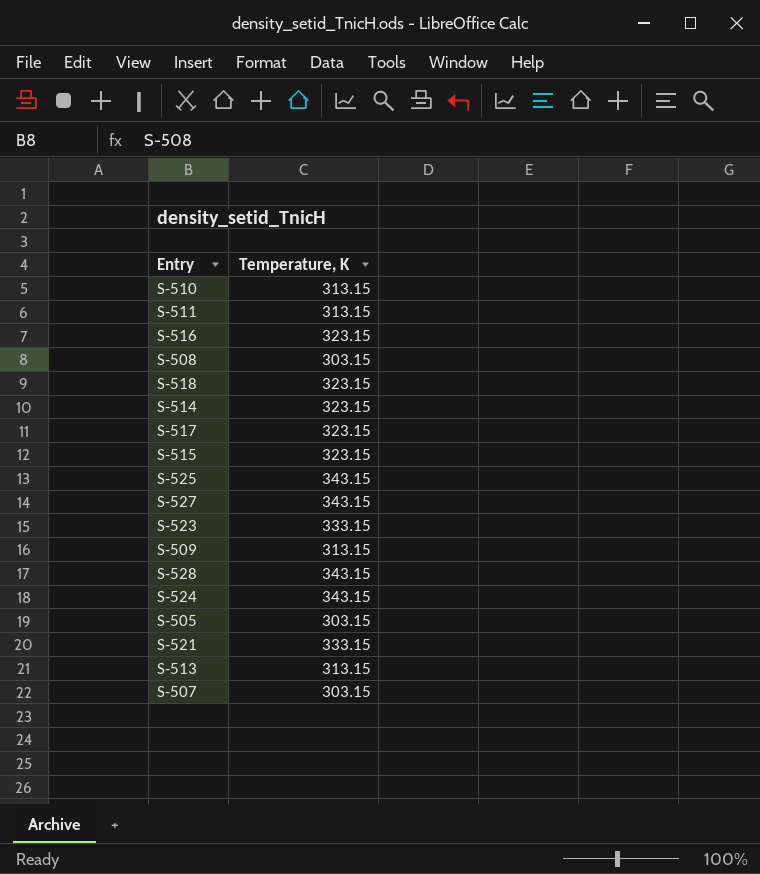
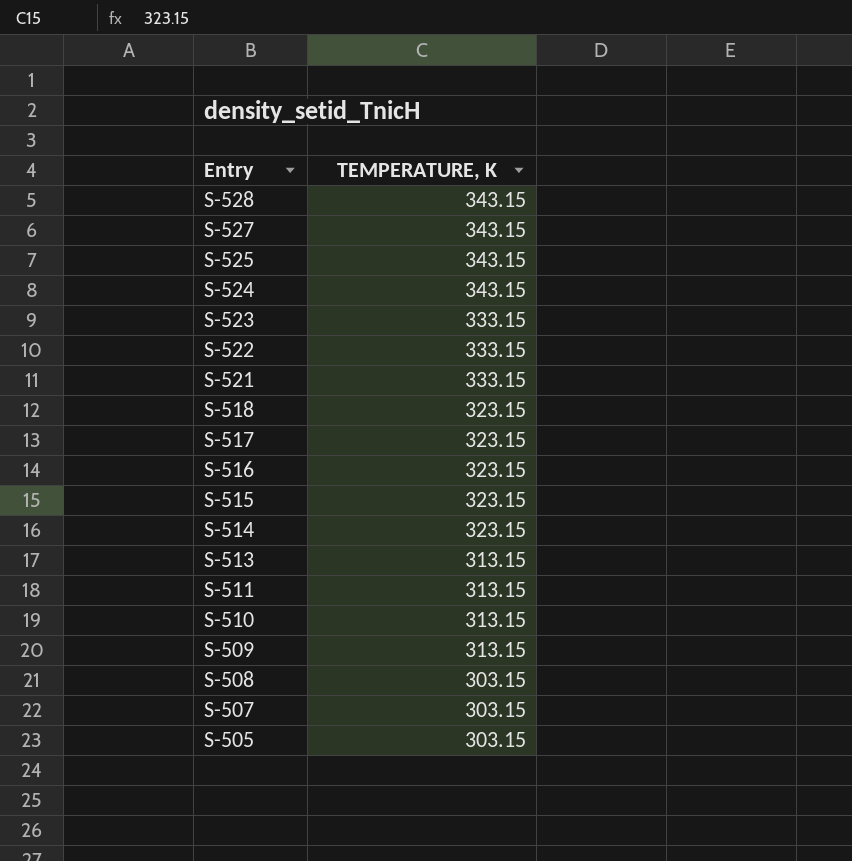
row order: none -> Entry descending
column name: Temperature, K -> TEMPERATURE, K
row S-522: none -> 333.15

